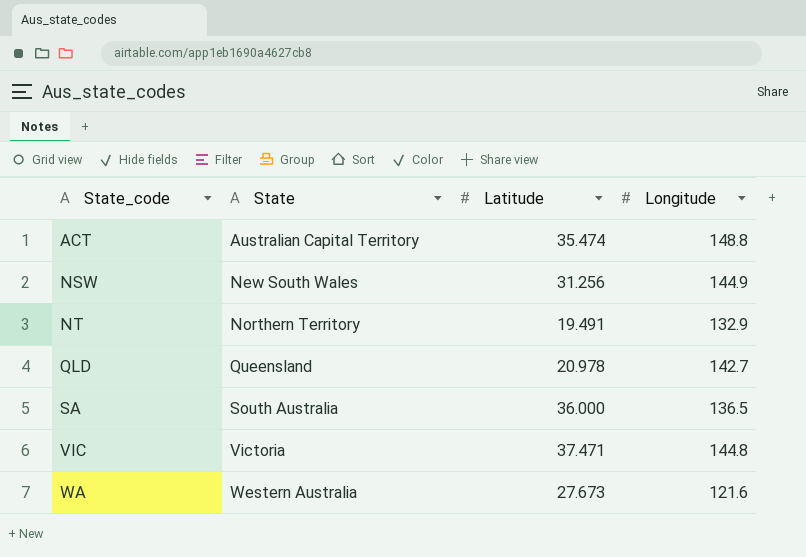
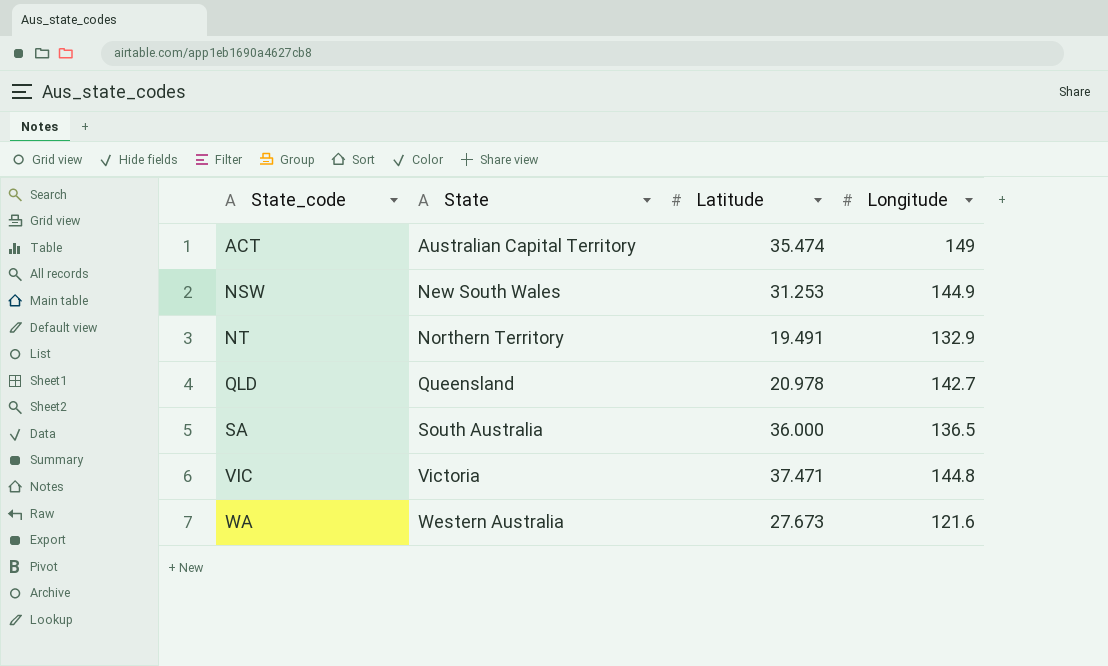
ACT | Longitude: 148.8 -> 149
NSW | Latitude: 31.256 -> 31.253

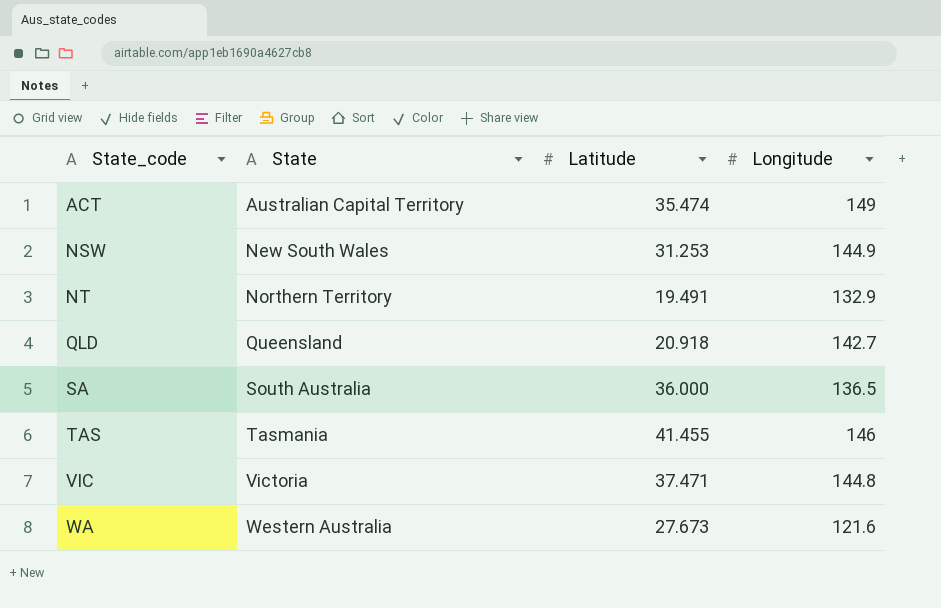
QLD | Latitude: 20.978 -> 20.918
row TAS: none -> Tasmania | 41.455 | 146

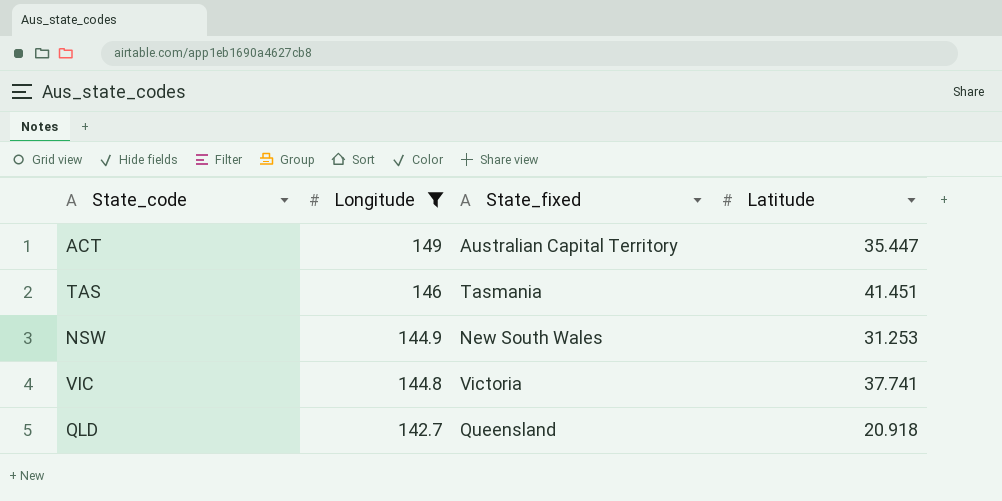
filter: none -> Longitude >= 142.7
row order: State_code ascending -> Longitude descending
column Longitude | position: 4 -> 2
column name: State -> State_fixed
ACT | Latitude: 35.474 -> 35.447
TAS | Latitude: 41.455 -> 41.451
VIC | Latitude: 37.471 -> 37.741

